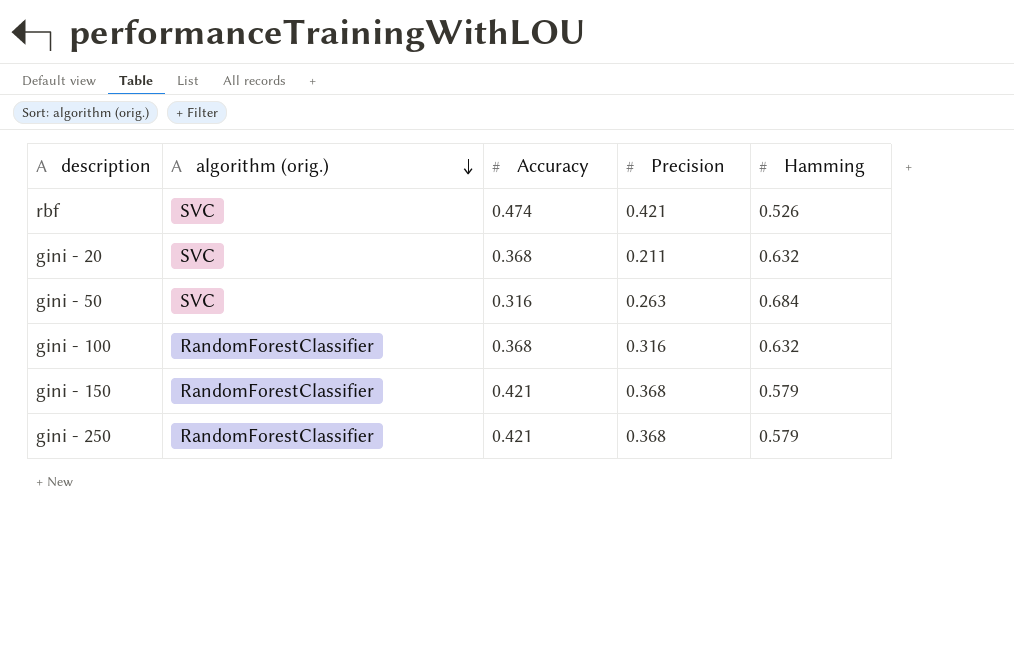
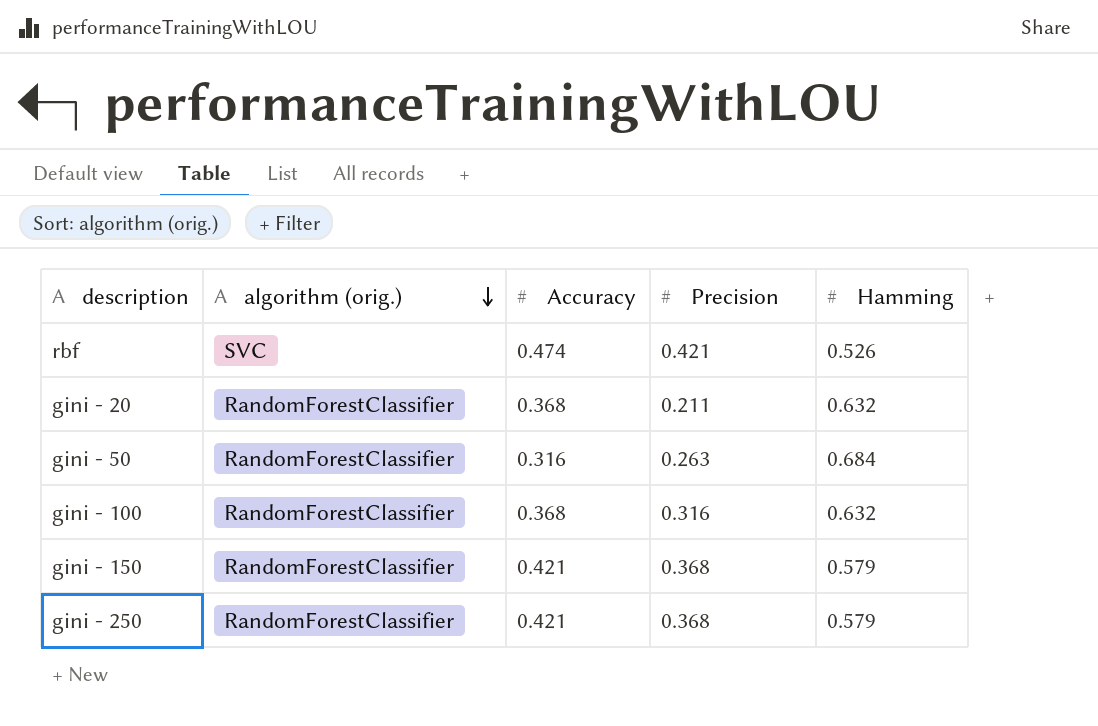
gini - 20 | algorithm (orig.): SVC -> RandomForestClassifier
gini - 50 | algorithm (orig.): SVC -> RandomForestClassifier

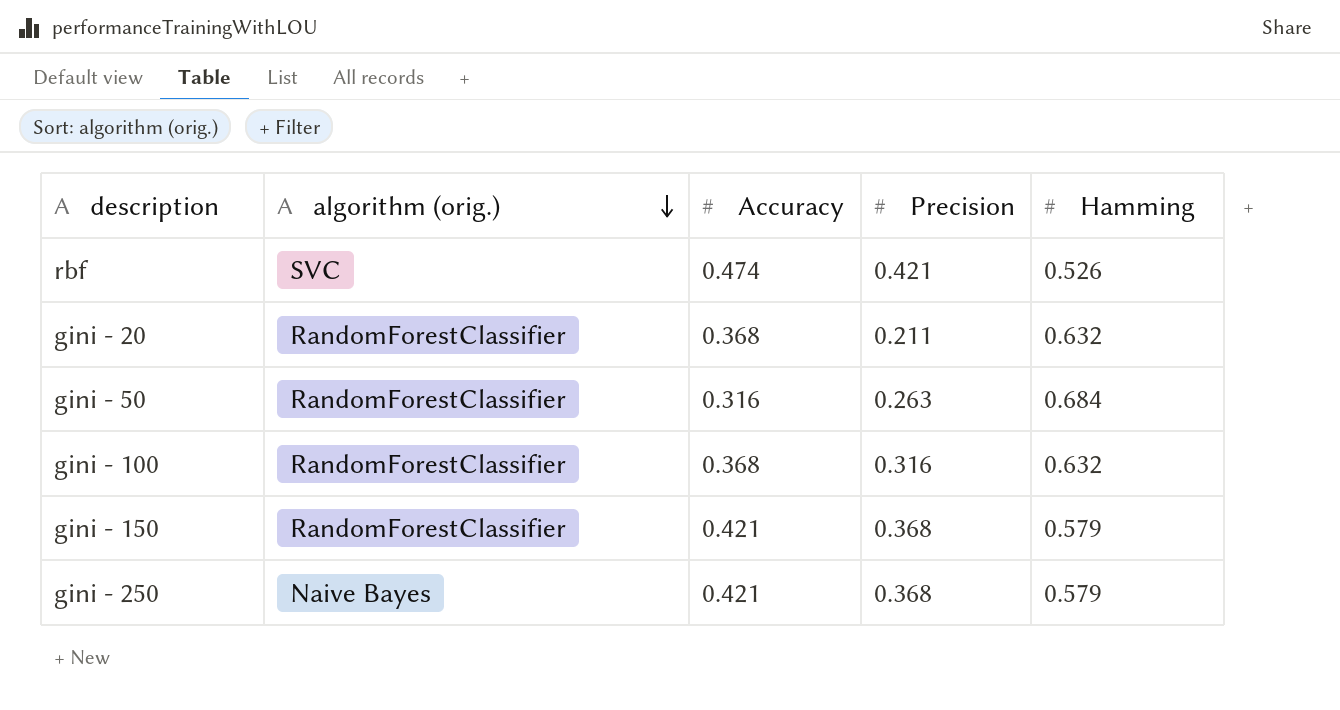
gini - 250 | algorithm (orig.): RandomForestClassifier -> Naive Bayes

